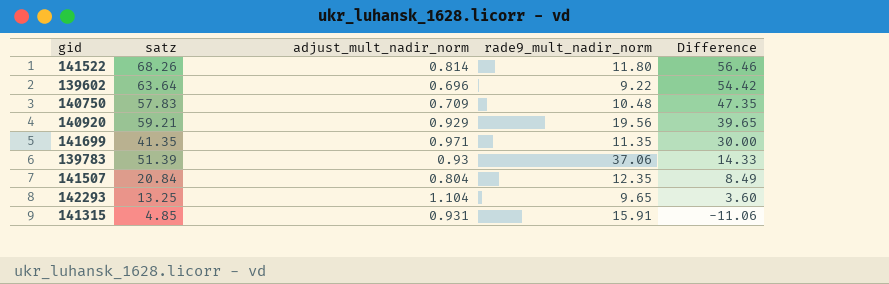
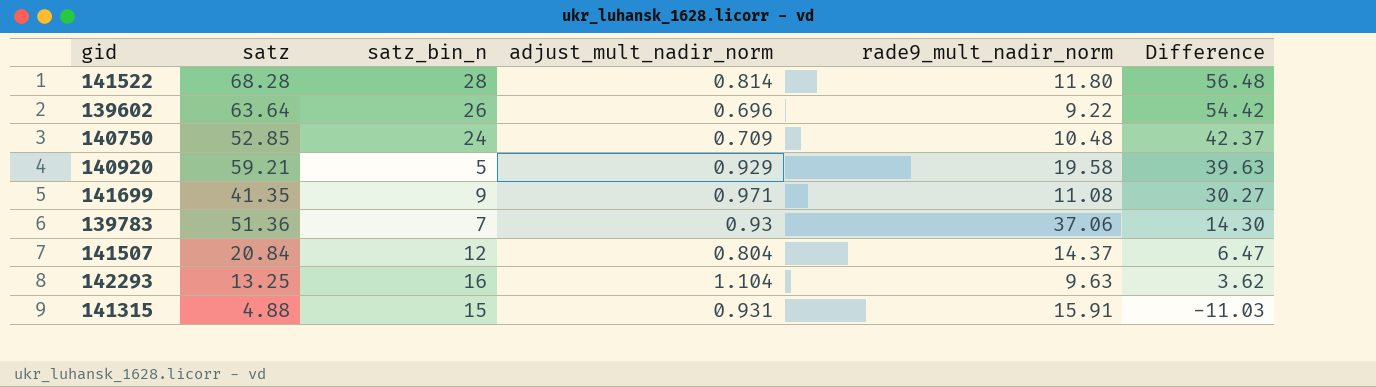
column satz_bin_n | position: none -> 3
141522 | satz: 68.26 -> 68.28
141522 | Difference: 56.46 -> 56.48
140750 | satz: 57.83 -> 52.85
140750 | Difference: 47.35 -> 42.37
140920 | rade9_mult_nadir_norm: 19.56 -> 19.58
140920 | Difference: 39.65 -> 39.63
141699 | rade9_mult_nadir_norm: 11.35 -> 11.08
141699 | Difference: 30.00 -> 30.27
139783 | satz: 51.39 -> 51.36
139783 | Difference: 14.33 -> 14.30
141507 | rade9_mult_nadir_norm: 12.35 -> 14.37
141507 | Difference: 8.49 -> 6.47
142293 | rade9_mult_nadir_norm: 9.65 -> 9.63
142293 | Difference: 3.60 -> 3.62
141315 | satz: 4.85 -> 4.88
141315 | Difference: -11.06 -> -11.03

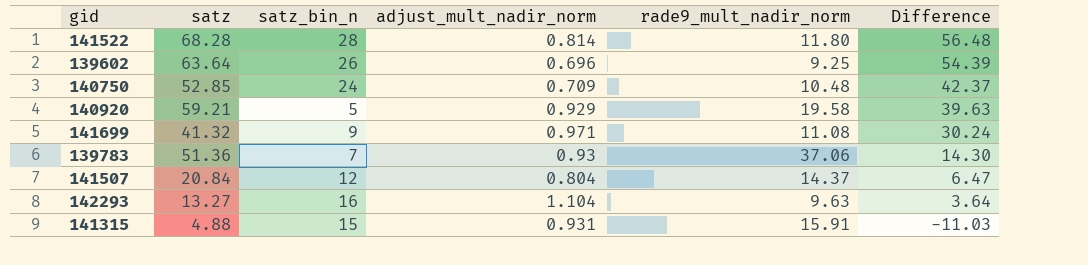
139602 | rade9_mult_nadir_norm: 9.22 -> 9.25
139602 | Difference: 54.42 -> 54.39
141699 | satz: 41.35 -> 41.32
141699 | Difference: 30.27 -> 30.24
142293 | satz: 13.25 -> 13.27
142293 | Difference: 3.62 -> 3.64

